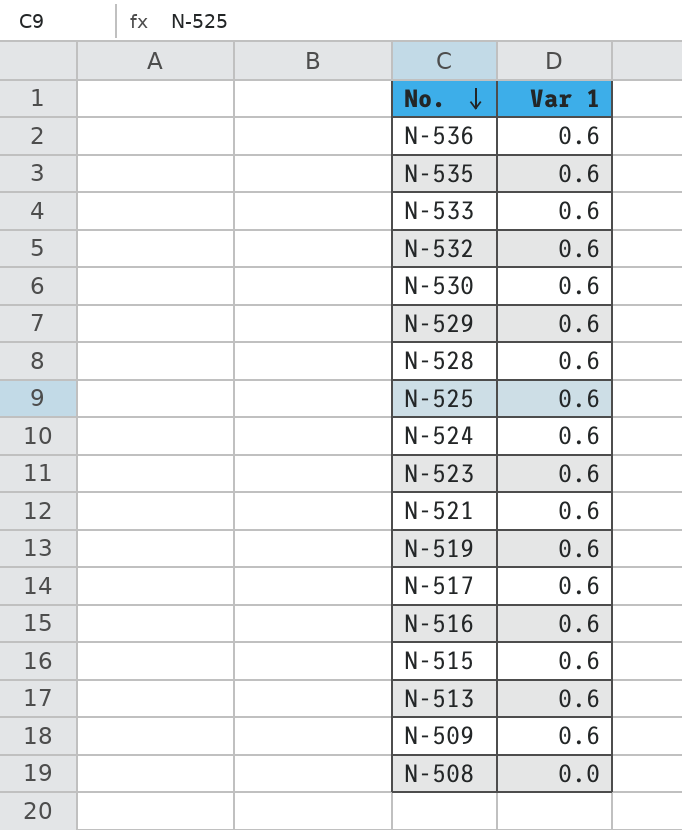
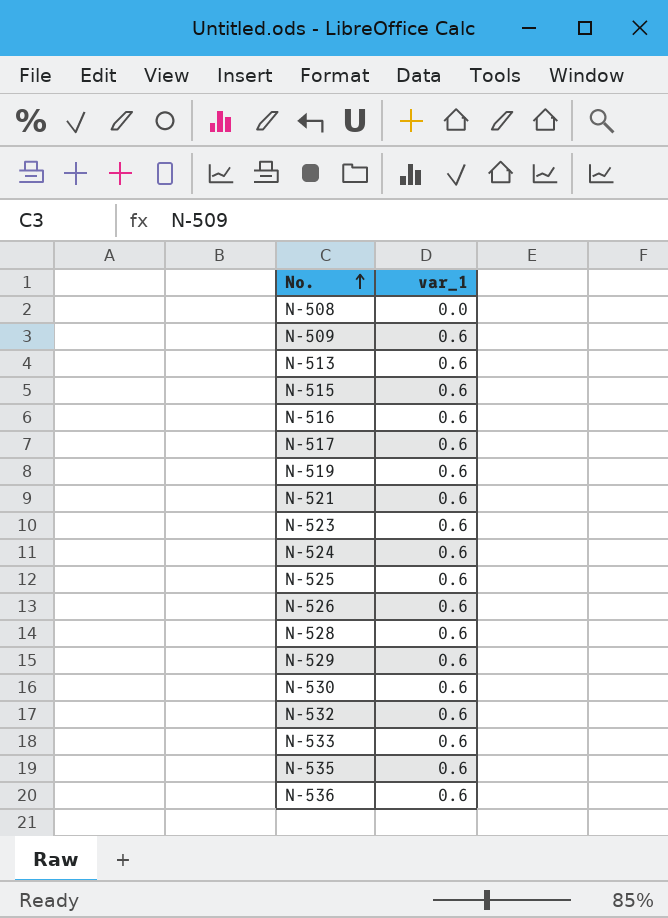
row order: No. descending -> No. ascending
column name: Var 1 -> var_1
row N-526: none -> 0.6

